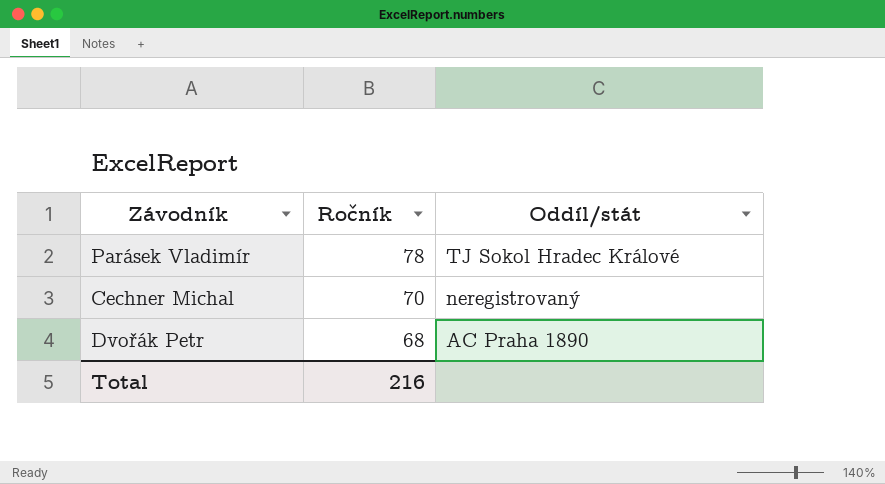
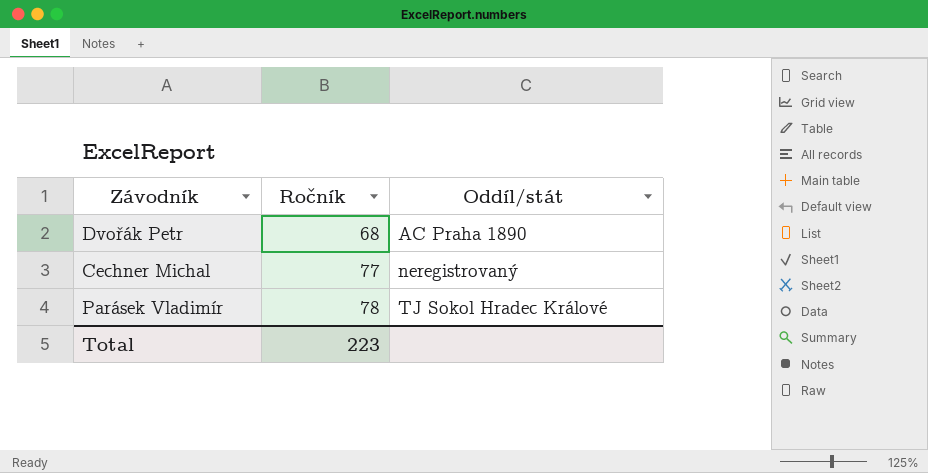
row order: Ročník descending -> Ročník ascending
Cechner Michal | Ročník: 70 -> 77
Total | Ročník: 216 -> 223

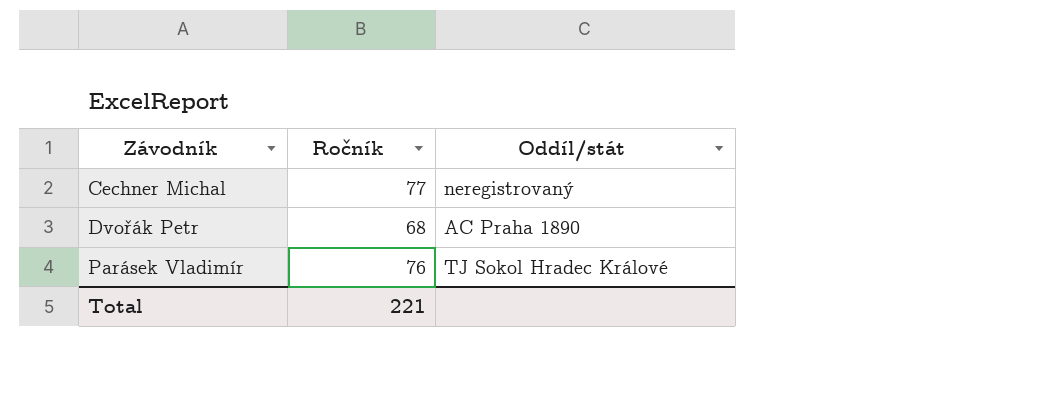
row order: Ročník ascending -> Závodník ascending
Parásek Vladimír | Ročník: 78 -> 76
Total | Ročník: 223 -> 221

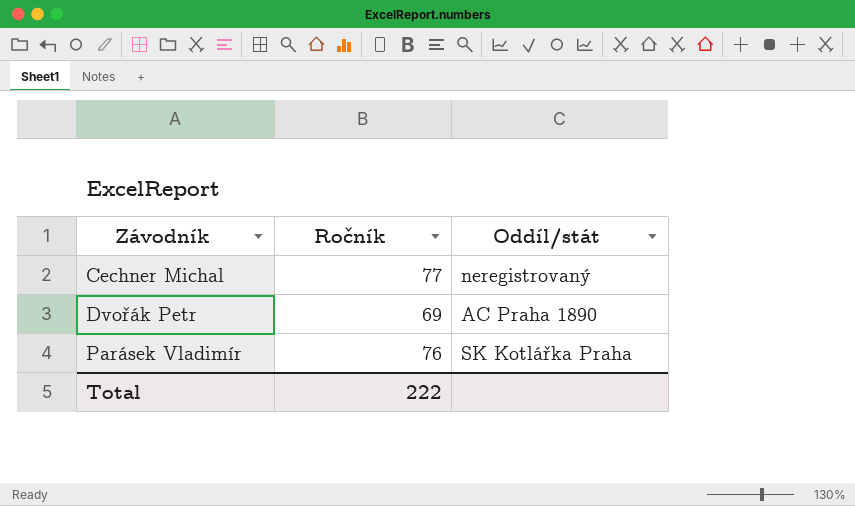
Dvořák Petr | Ročník: 68 -> 69
Parásek Vladimír | Oddíl/stát: TJ Sokol Hradec Králové -> SK Kotlářka Praha
Total | Ročník: 221 -> 222

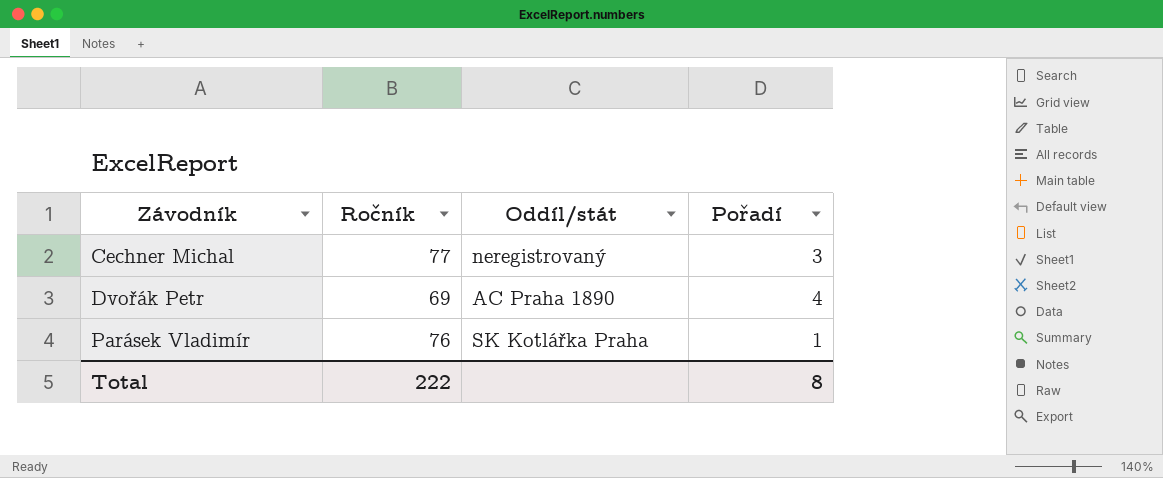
column Pořadí | position: none -> 4

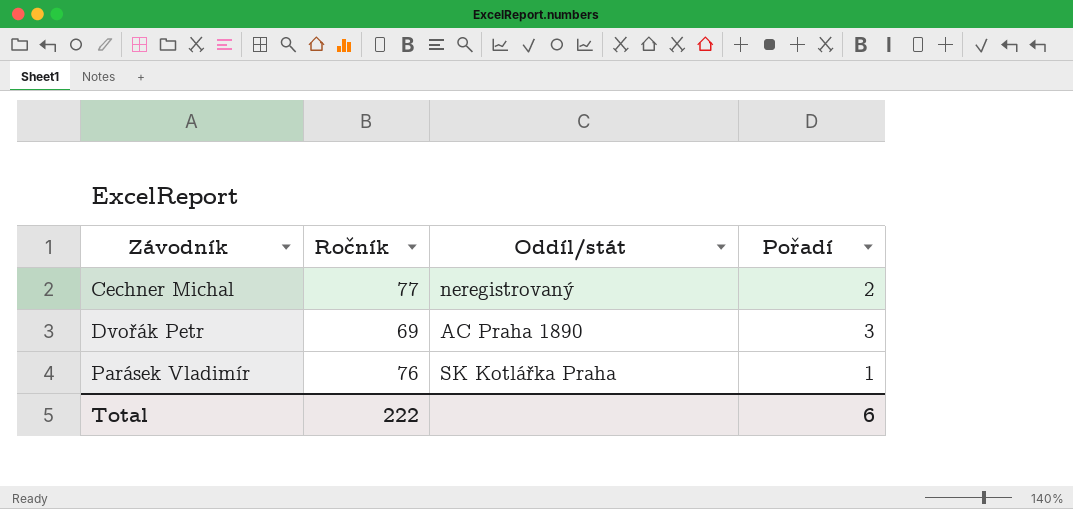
Cechner Michal | Pořadí: 3 -> 2
Dvořák Petr | Pořadí: 4 -> 3
Total | Pořadí: 8 -> 6

